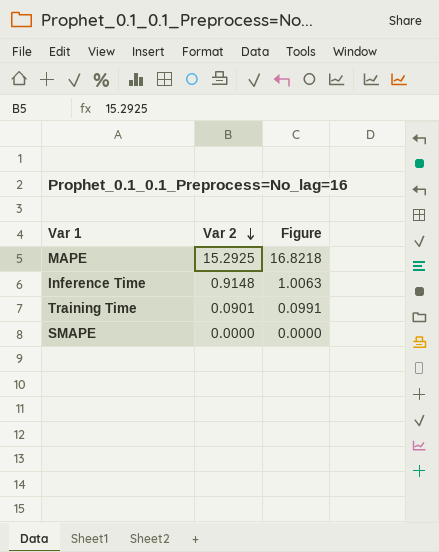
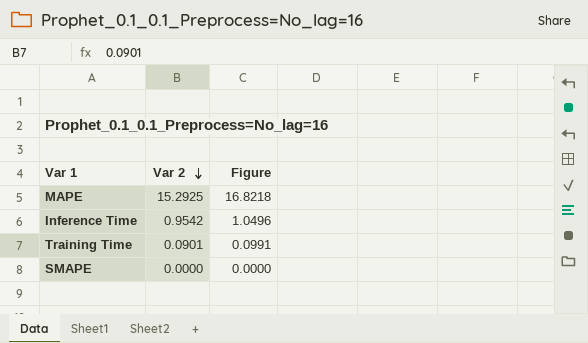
Inference Time | Var 2: 0.9148 -> 0.9542
Inference Time | Figure: 1.0063 -> 1.0496

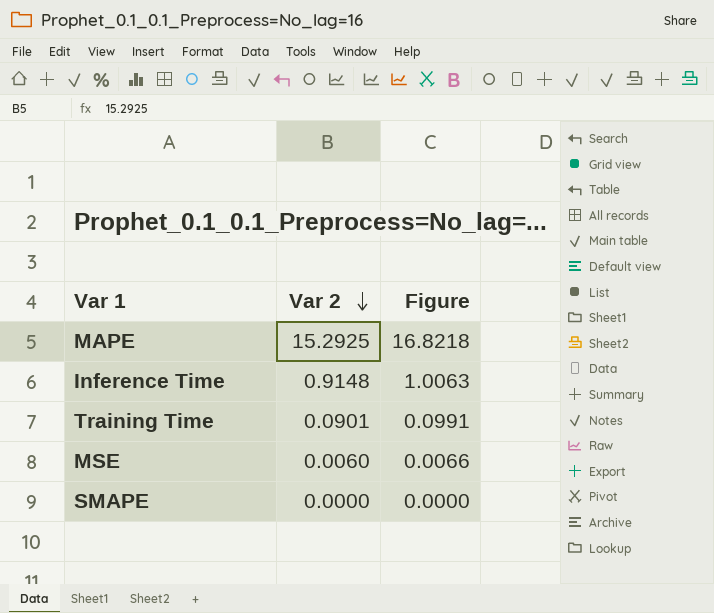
Inference Time | Var 2: 0.9542 -> 0.9148
Inference Time | Figure: 1.0496 -> 1.0063
row MSE: none -> 0.0060 | 0.0066

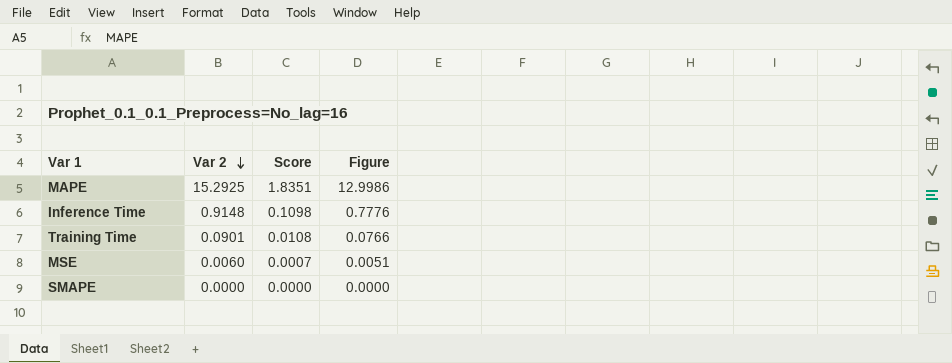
column Score | formula: none -> [Var 2] * 0.12
column Figure | formula: [Var 2] * 1.1 -> [Var 2] * 0.85

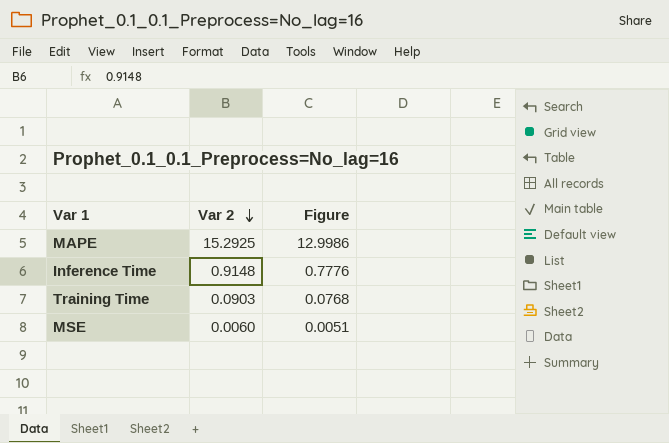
column Score | formula: [Var 2] * 0.12 -> none
row SMAPE: 0.0000 | 0.0000 | 0.0000 -> none
Training Time | Var 2: 0.0901 -> 0.0903
Training Time | Figure: 0.0766 -> 0.0768

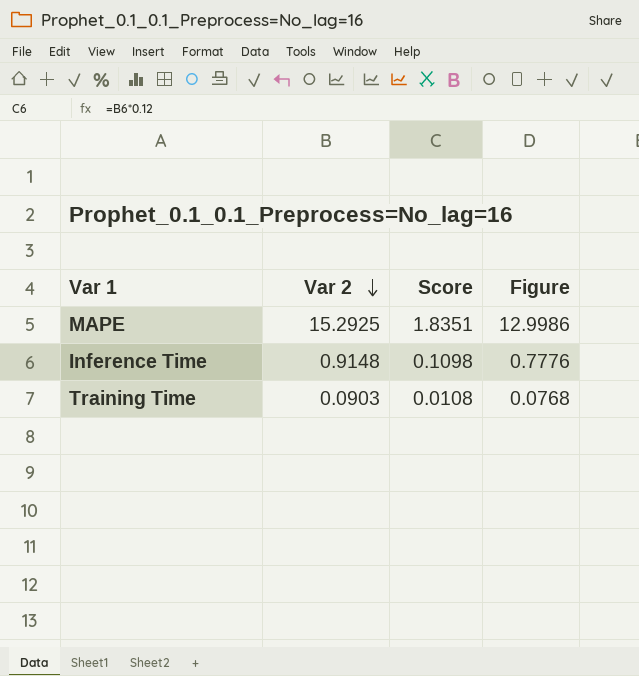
column Score | formula: none -> [Var 2] * 0.12
row MSE: 0.0060 | 0.0051 -> none

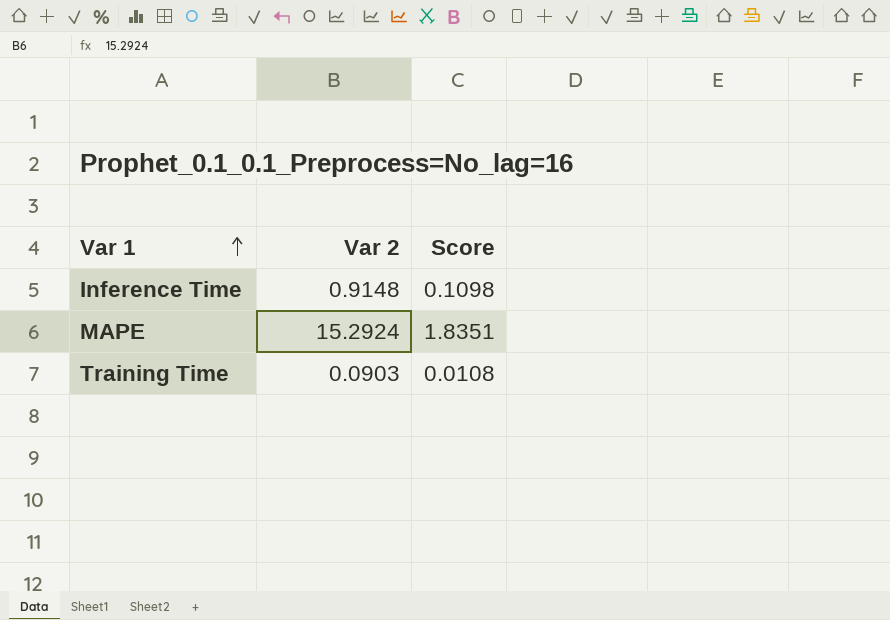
row order: Var 2 descending -> Var 1 ascending
column Figure | formula: [Var 2] * 0.85 -> none
MAPE | Var 2: 15.2925 -> 15.2924

